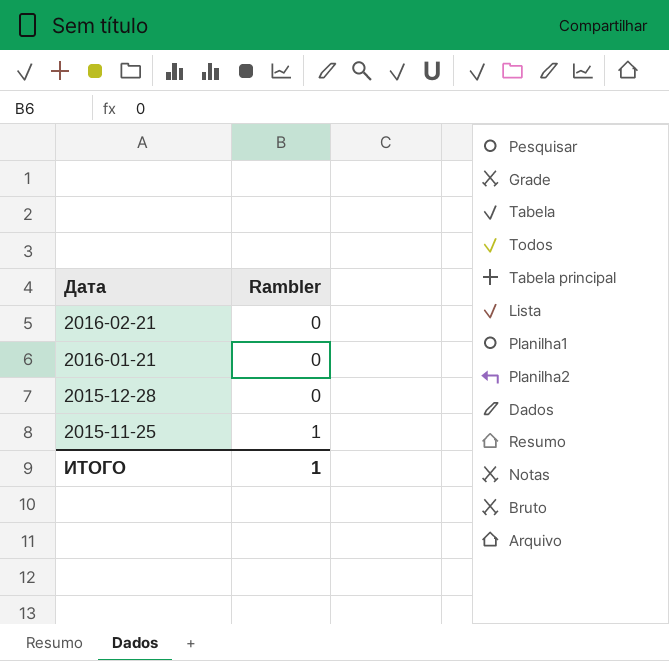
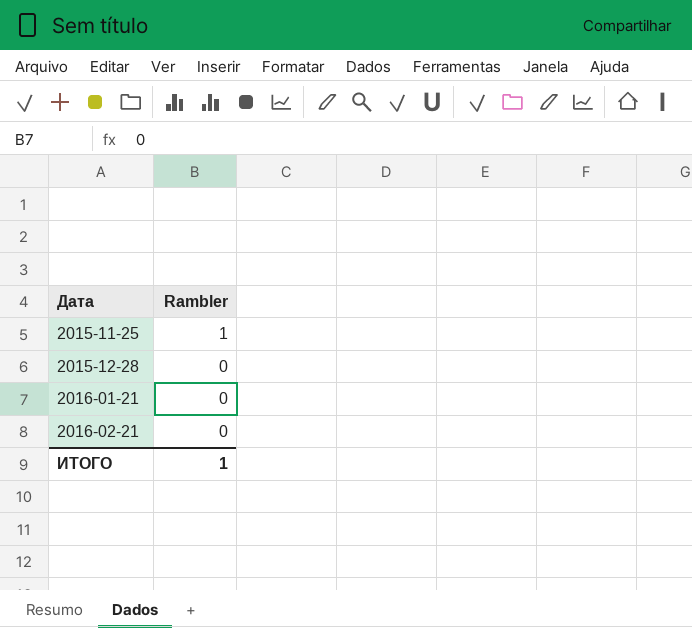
row order: Дата descending -> Дата ascending

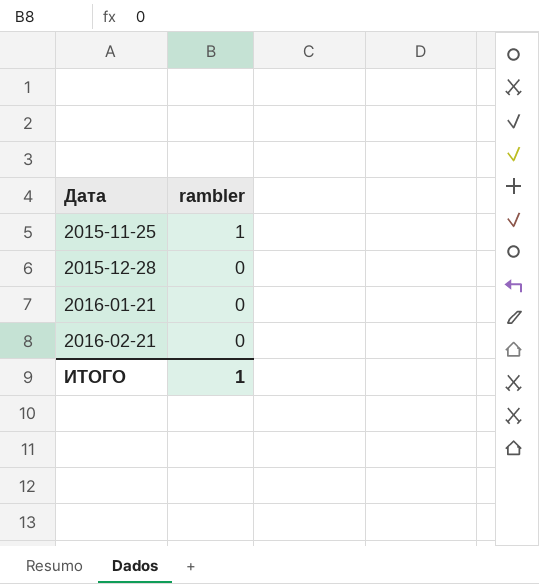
column name: Rambler -> rambler

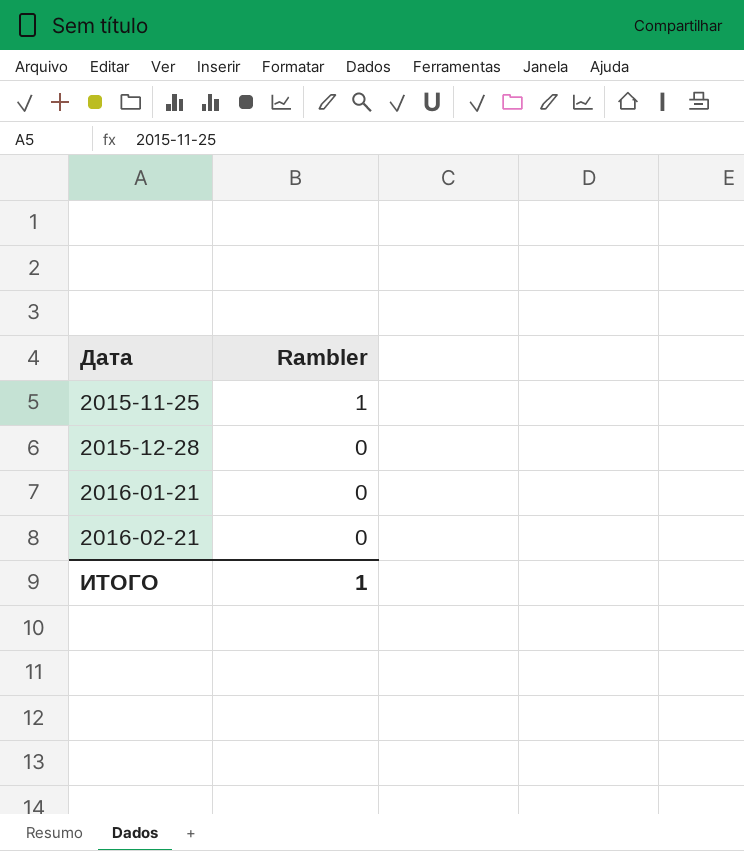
column name: rambler -> Rambler

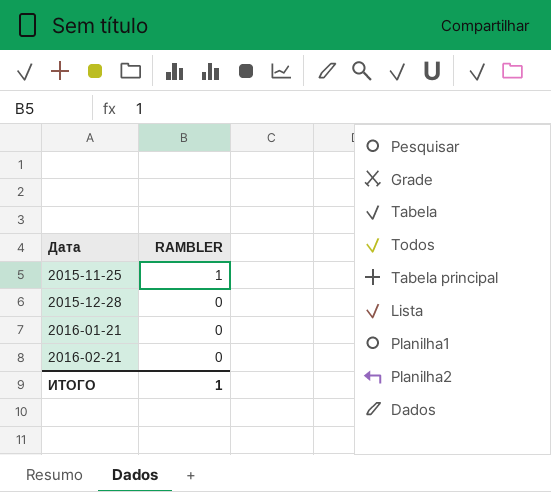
column name: Rambler -> RAMBLER

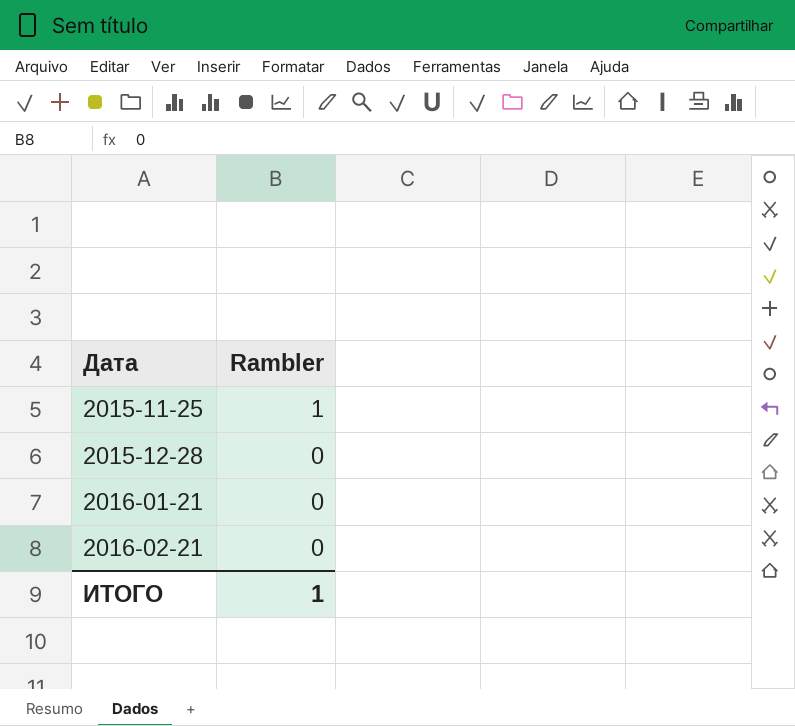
column name: RAMBLER -> Rambler

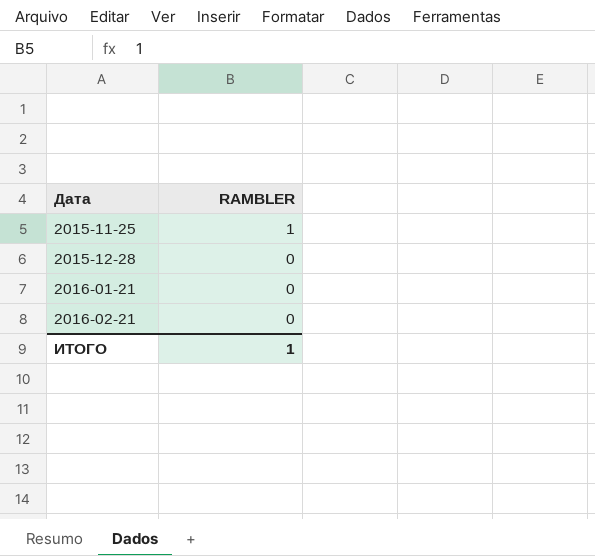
column name: Rambler -> RAMBLER

